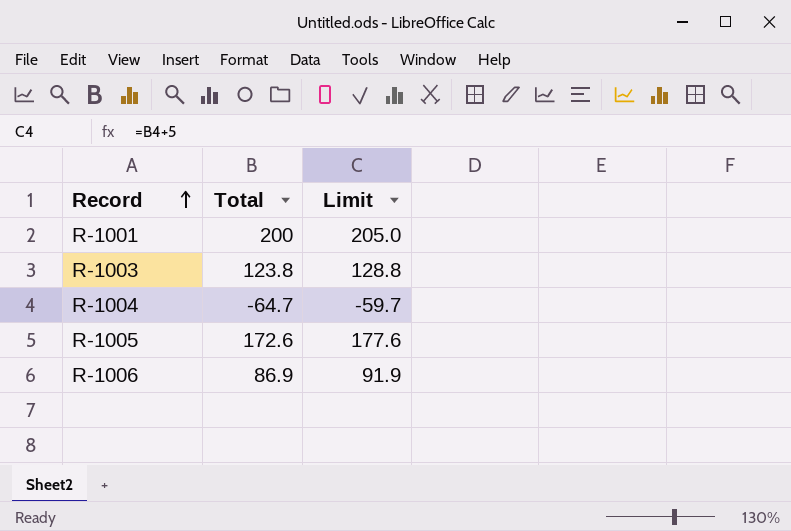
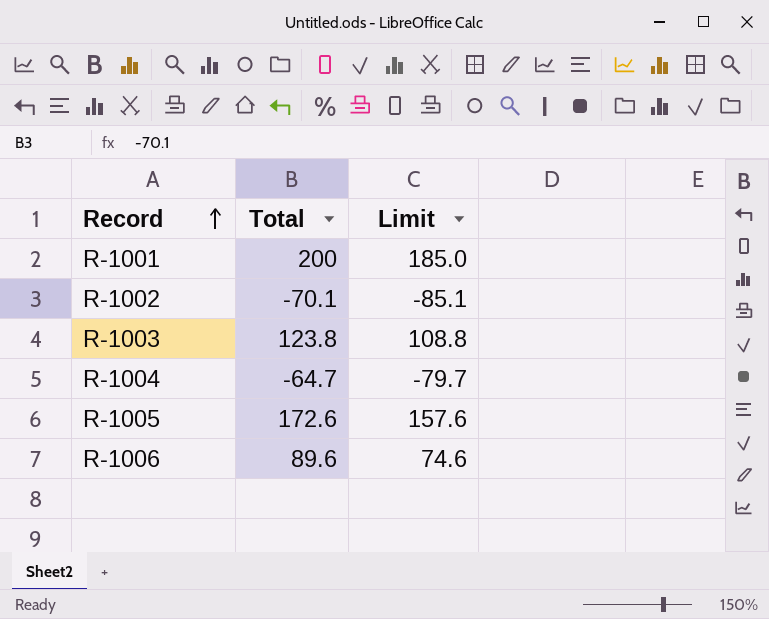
column Limit | formula: [Total] + 5 -> [Total] - 15
row R-1002: none -> -70.1 | -85.1
R-1006 | Total: 86.9 -> 89.6

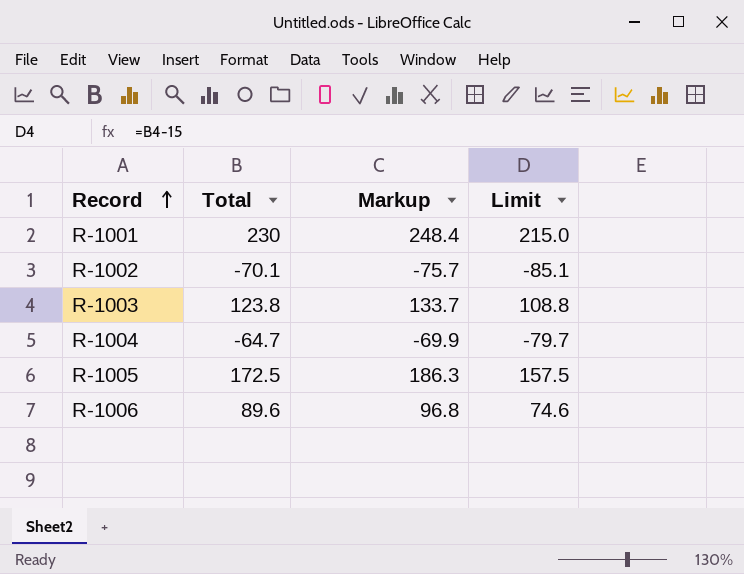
column Markup | formula: none -> [Total] * 1.08
R-1001 | Total: 200 -> 230
R-1001 | Limit: 185.0 -> 215.0
R-1005 | Total: 172.6 -> 172.5
R-1005 | Limit: 157.6 -> 157.5

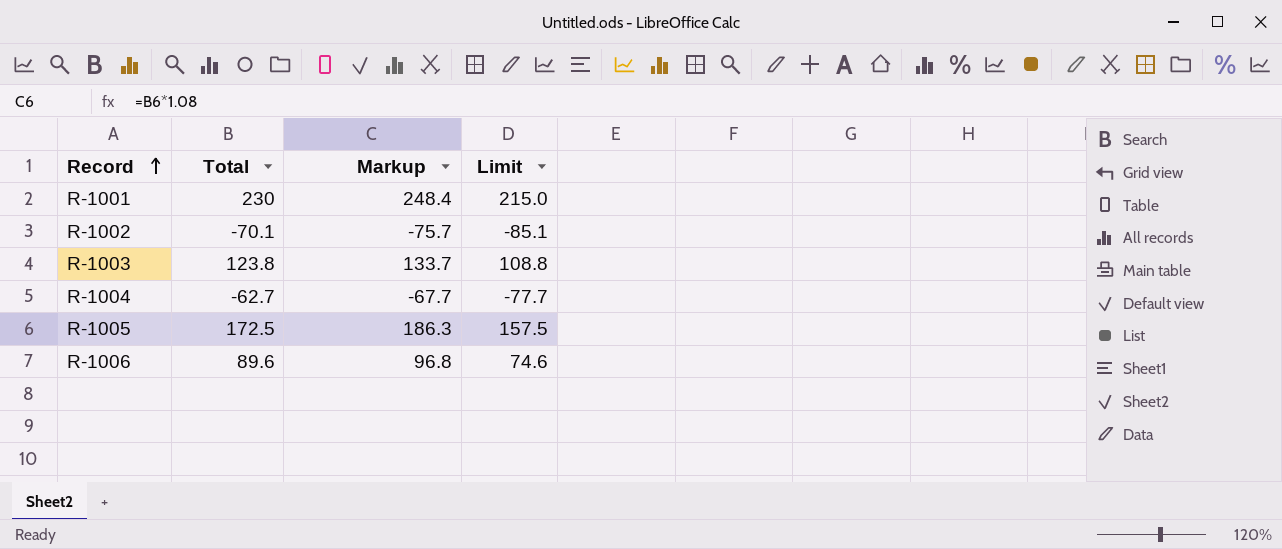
R-1004 | Total: -64.7 -> -62.7
R-1004 | Markup: -69.9 -> -67.7
R-1004 | Limit: -79.7 -> -77.7

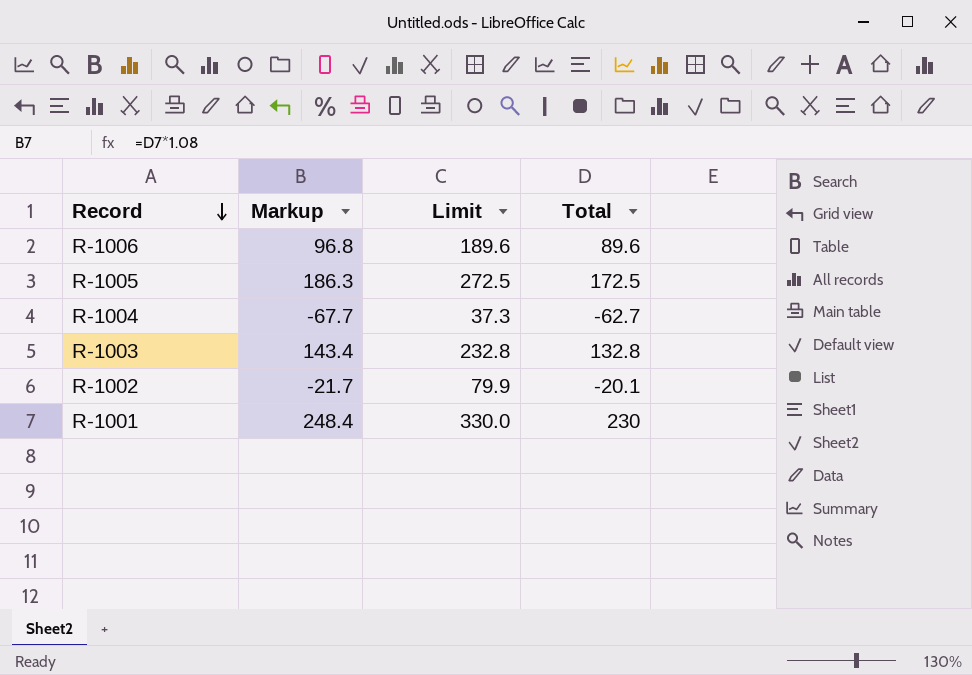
row order: Record ascending -> Record descending
column Limit | formula: [Total] - 15 -> [Total] + 100
column Total | position: 2 -> 4
R-1003 | Markup: 133.7 -> 143.4
R-1003 | Total: 123.8 -> 132.8
R-1002 | Markup: -75.7 -> -21.7
R-1002 | Total: -70.1 -> -20.1

